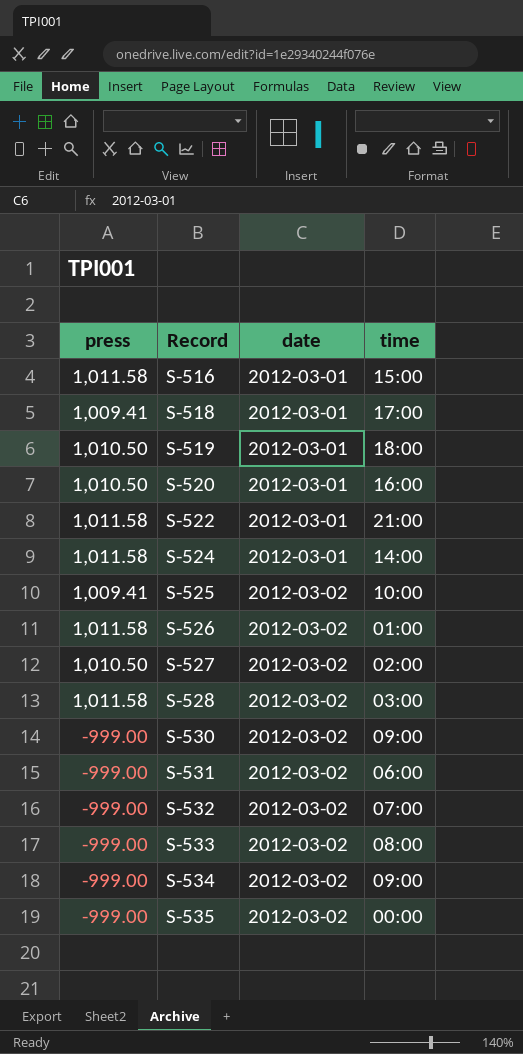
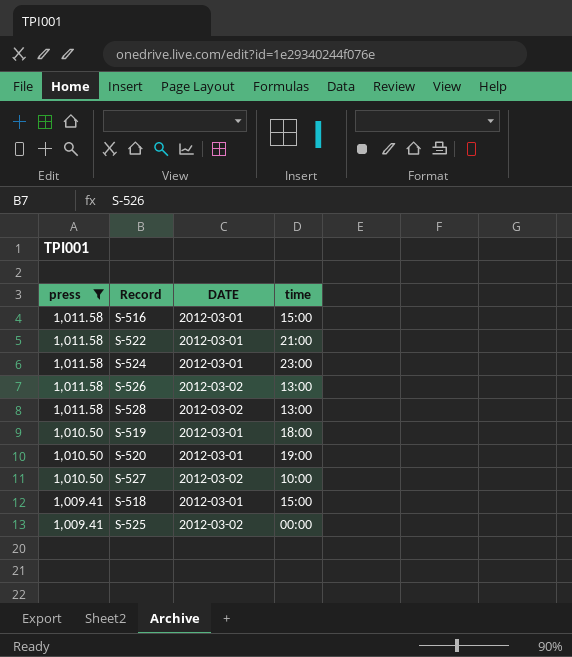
filter: none -> press != -999.00
row order: Record ascending -> press descending
column name: date -> DATE
S-524 | time: 14:00 -> 23:00
S-526 | time: 01:00 -> 13:00
S-528 | time: 03:00 -> 13:00
S-520 | time: 16:00 -> 19:00
S-527 | time: 02:00 -> 10:00
S-518 | time: 17:00 -> 15:00
S-525 | time: 10:00 -> 00:00

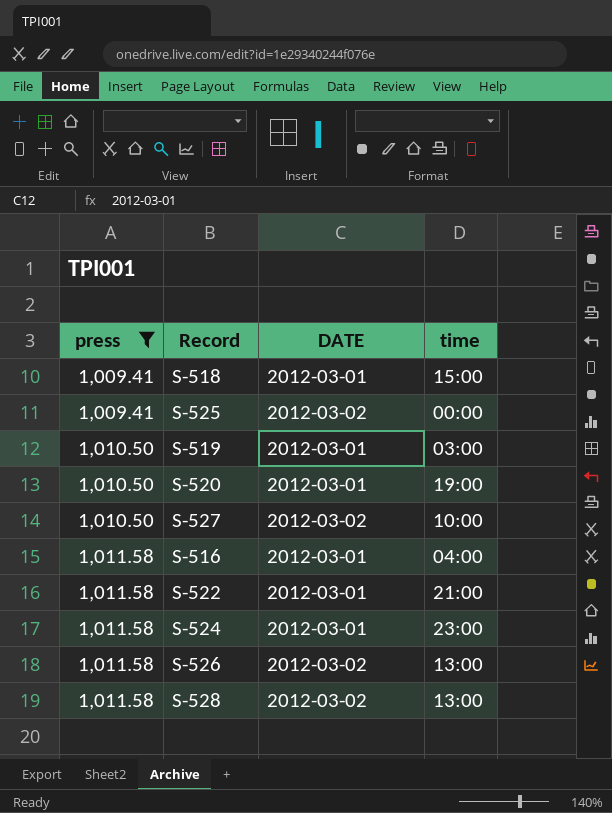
row order: press descending -> press ascending
S-519 | time: 18:00 -> 03:00
S-516 | time: 15:00 -> 04:00

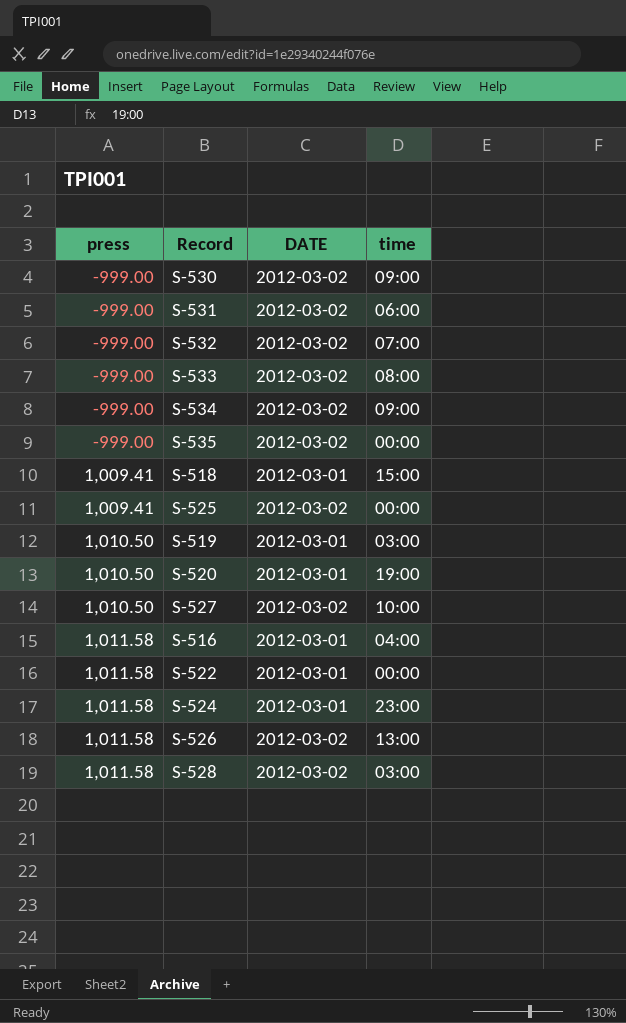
filter: press != -999.00 -> none
S-522 | time: 21:00 -> 00:00
S-528 | time: 13:00 -> 03:00

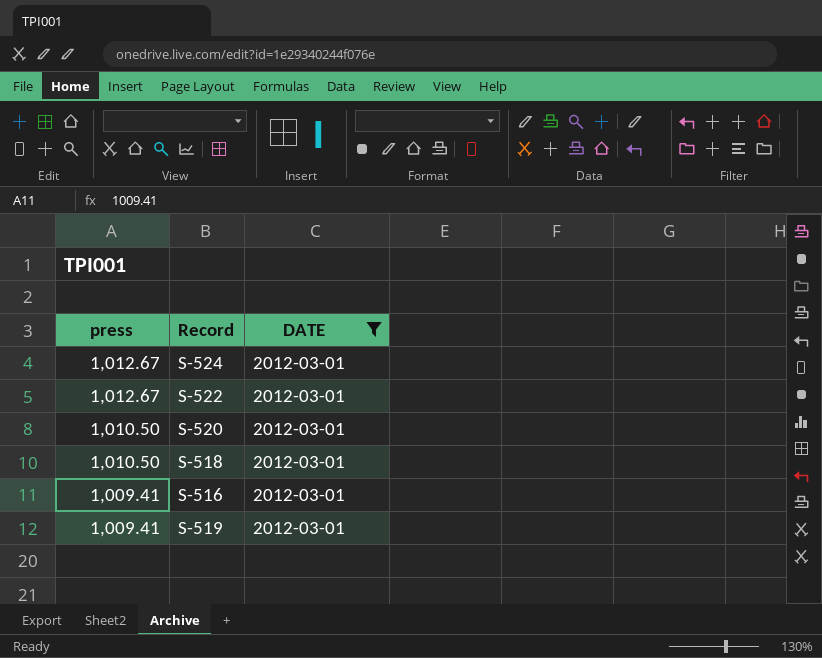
filter: none -> DATE = 2012-03-01
row order: press ascending -> press descending
column time | position: 4 -> none
S-524 | press: 1,011.58 -> 1,012.67
S-522 | press: 1,011.58 -> 1,012.67
S-518 | press: 1,009.41 -> 1,010.50
S-516 | press: 1,011.58 -> 1,009.41
S-519 | press: 1,010.50 -> 1,009.41

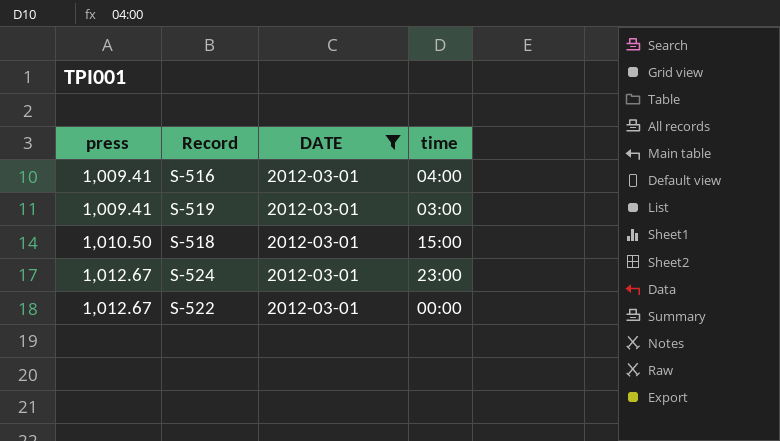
row order: press descending -> press ascending
column time | position: none -> 4
row S-520: 1,010.50 | 2012-03-01 -> none

